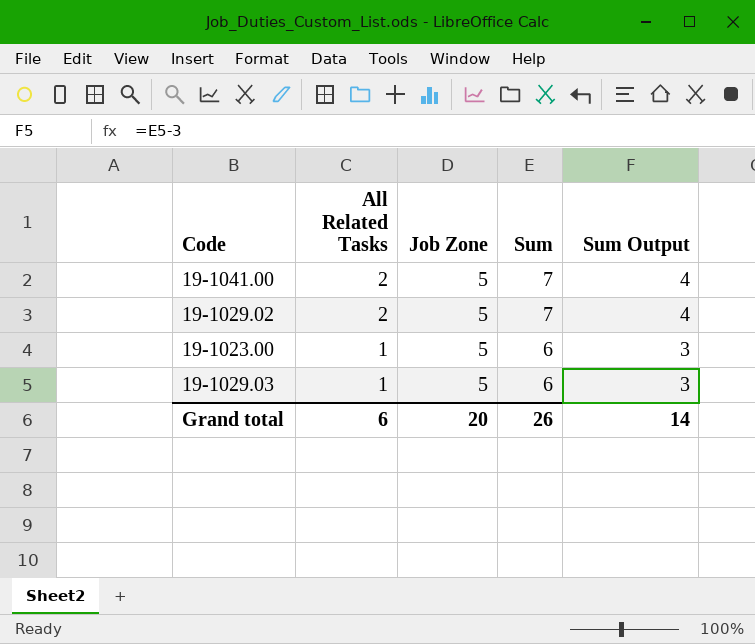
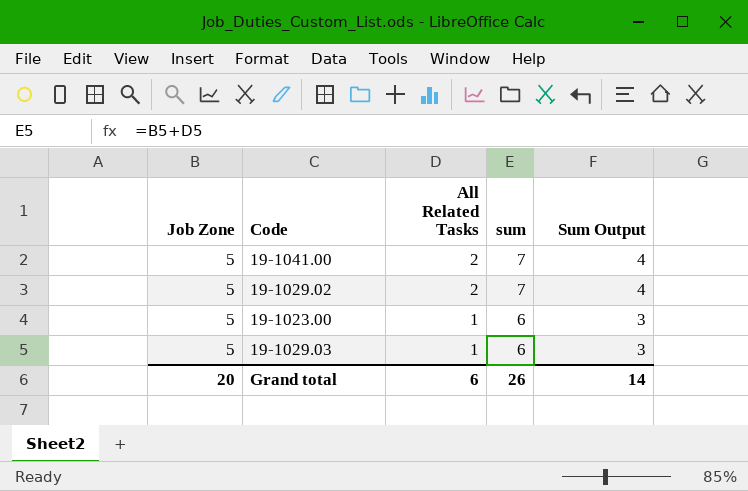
column Job Zone | position: 3 -> 1
column name: Sum -> sum

